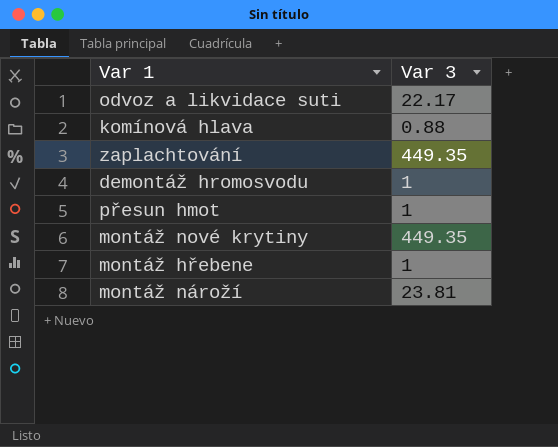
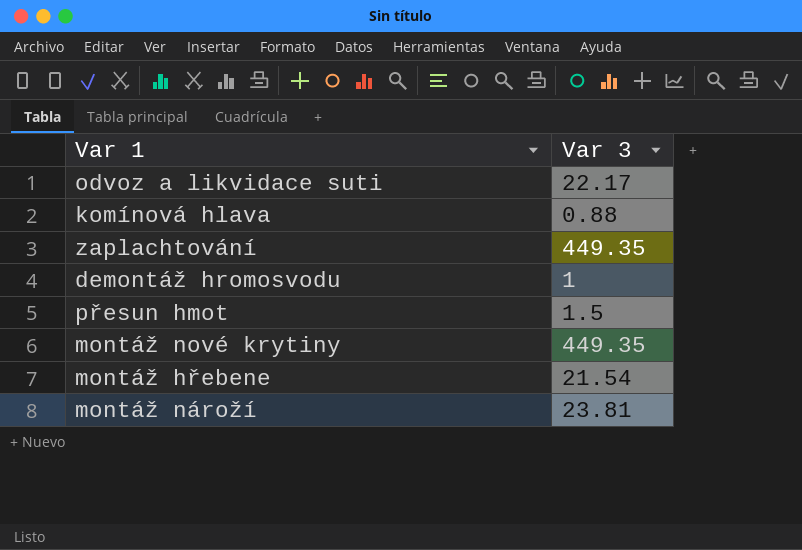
přesun hmot | Var 3: 1 -> 1.5
montáž hřebene | Var 3: 1 -> 21.54

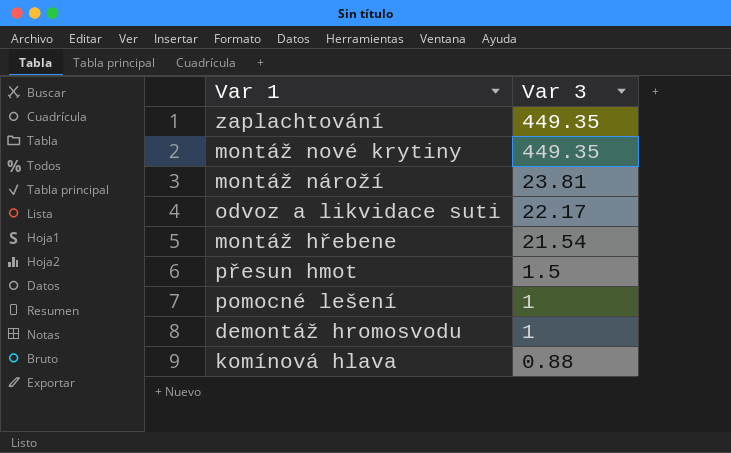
row order: none -> Var 3 descending
row pomocné lešení: none -> 1

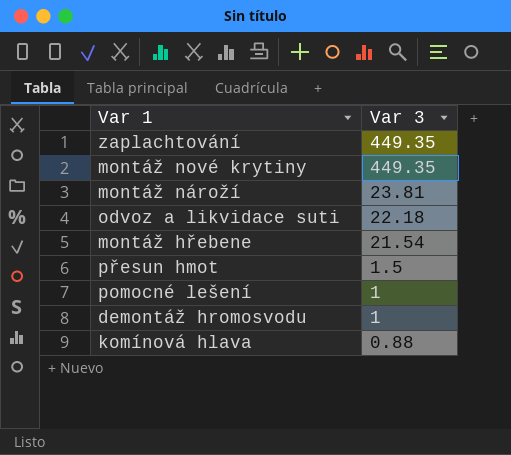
odvoz a likvidace suti | Var 3: 22.17 -> 22.18

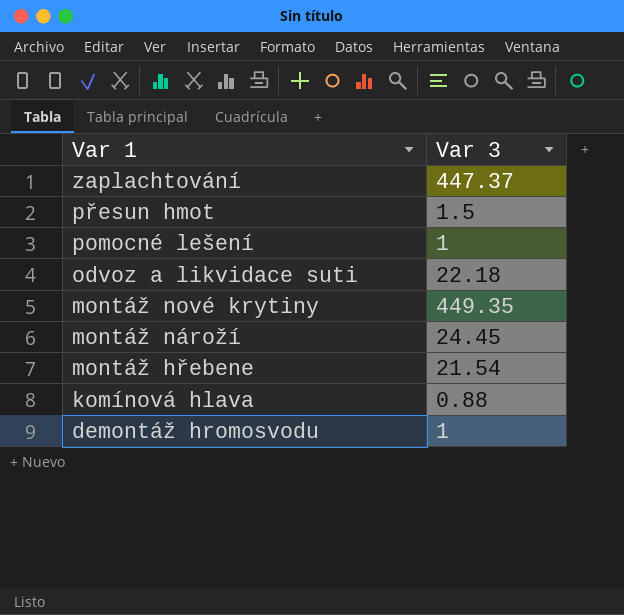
row order: Var 3 descending -> Var 1 descending
zaplachtování | Var 3: 449.35 -> 447.37
montáž nároží | Var 3: 23.81 -> 24.45

